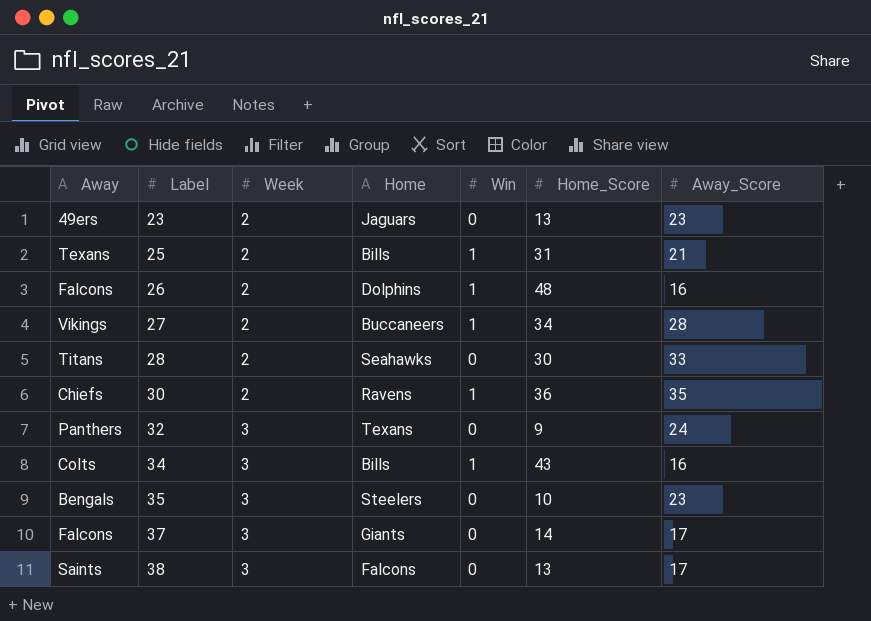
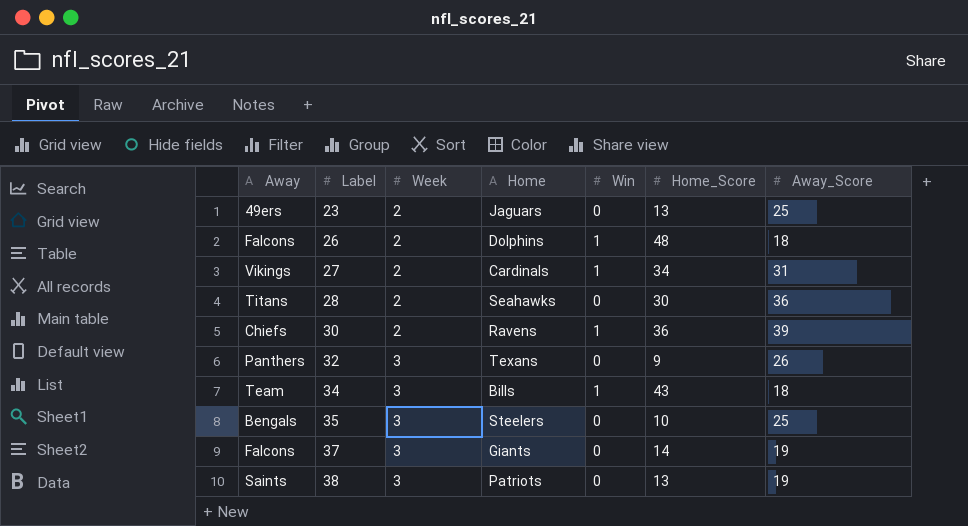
row 25: Texans | 2 | Bills | 1 | 31 | 21 -> none
23 | Away_Score: 23 -> 25
26 | Away_Score: 16 -> 18
27 | Home: Buccaneers -> Cardinals
27 | Away_Score: 28 -> 31
28 | Away_Score: 33 -> 36
30 | Away_Score: 35 -> 39
32 | Away_Score: 24 -> 26
34 | Away: Colts -> Team
34 | Away_Score: 16 -> 18
35 | Away_Score: 23 -> 25
37 | Away_Score: 17 -> 19
38 | Home: Falcons -> Patriots
38 | Away_Score: 17 -> 19

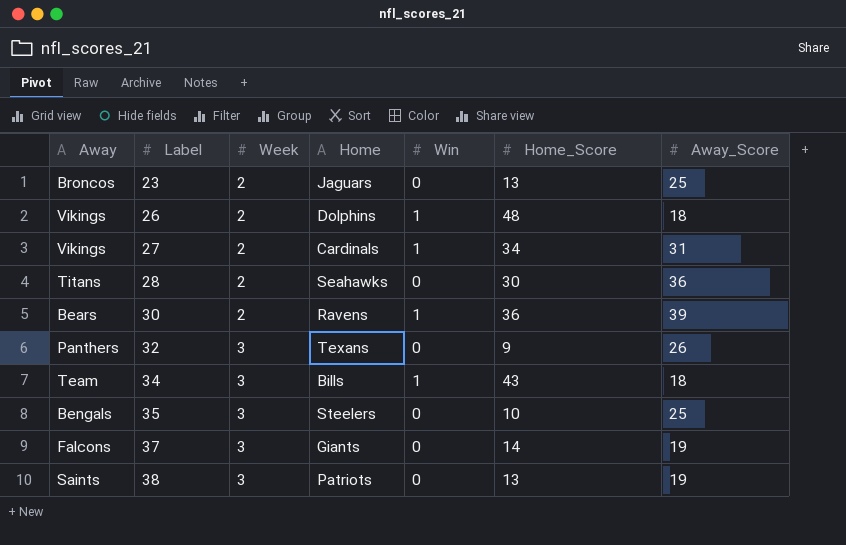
23 | Away: 49ers -> Broncos
26 | Away: Falcons -> Vikings
30 | Away: Chiefs -> Bears

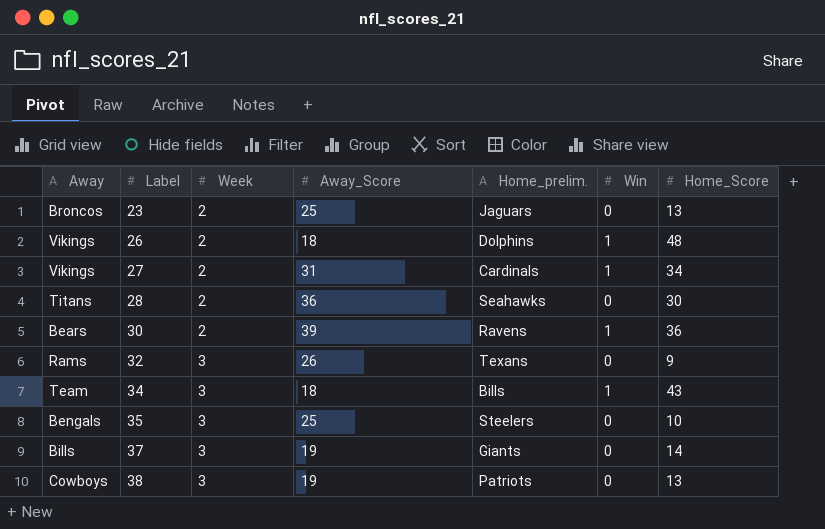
column Away_Score | position: 7 -> 4
column name: Home -> Home_prelim.
32 | Away: Panthers -> Rams
37 | Away: Falcons -> Bills
38 | Away: Saints -> Cowboys

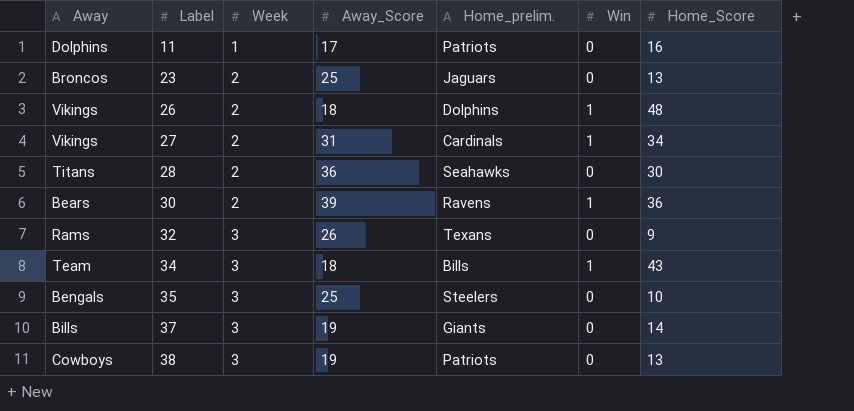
row 11: none -> Dolphins | 1 | 17 | Patriots | 0 | 16

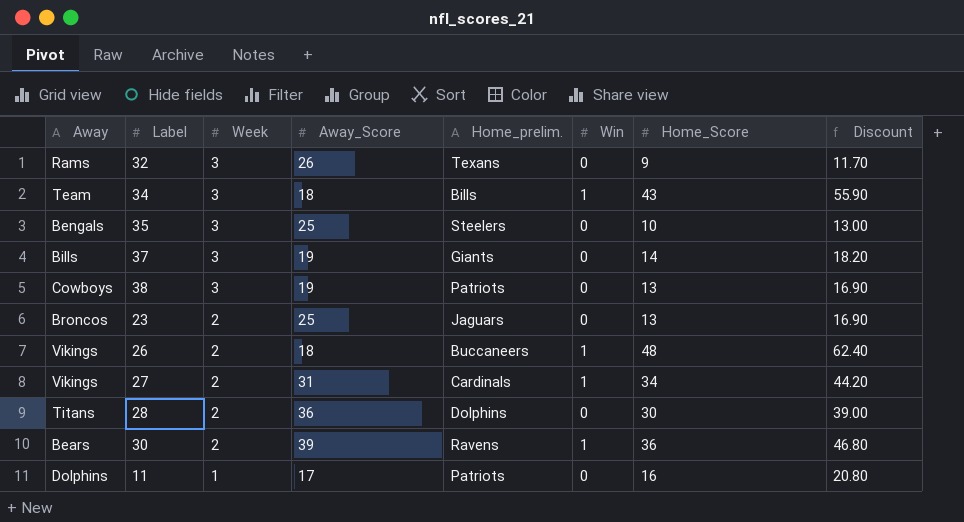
row order: Label ascending -> Week descending
column Discount | formula: none -> [Home_Score] * 1.3
26 | Home_prelim.: Dolphins -> Buccaneers
28 | Home_prelim.: Seahawks -> Dolphins

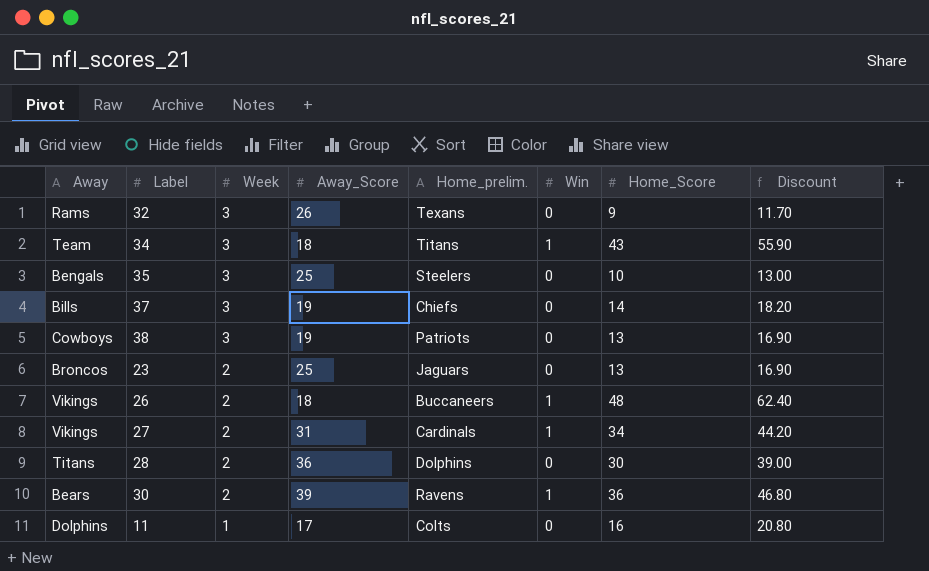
34 | Home_prelim.: Bills -> Titans
37 | Home_prelim.: Giants -> Chiefs
11 | Home_prelim.: Patriots -> Colts

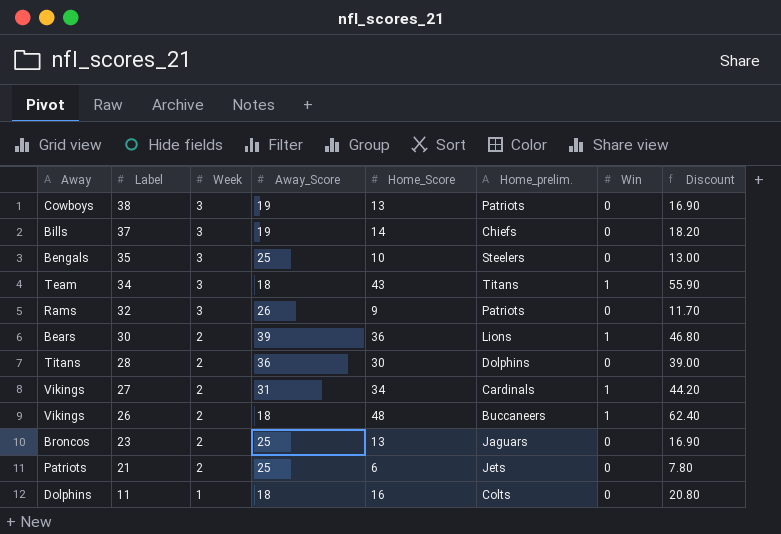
row order: Week descending -> Label descending
column Home_Score | position: 7 -> 5
32 | Home_prelim.: Texans -> Patriots
30 | Home_prelim.: Ravens -> Lions
row 21: none -> Patriots | 2 | 25 | 6 | Jets | 0 | 7.80
11 | Away_Score: 17 -> 18

